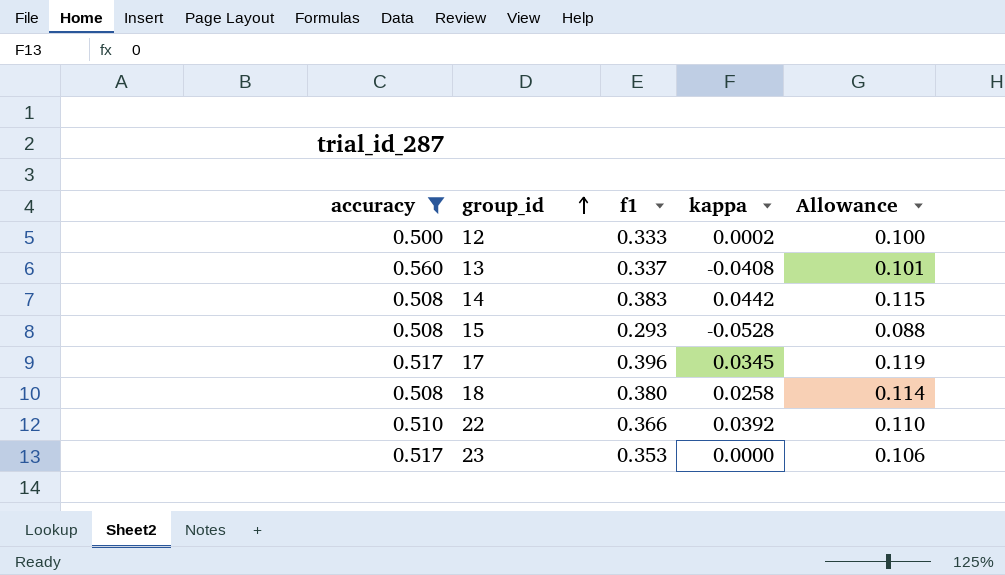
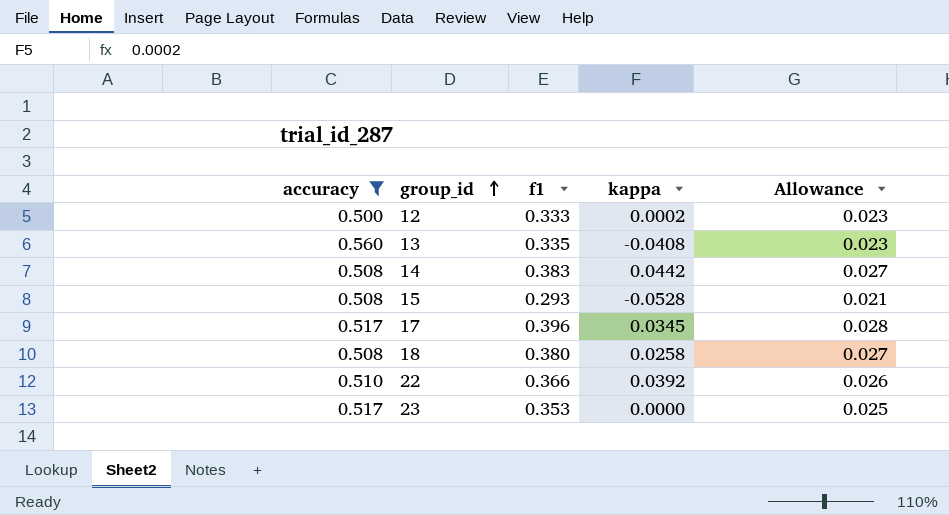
column Allowance | formula: [f1] * 0.3 -> [f1] * 0.07
13 | f1: 0.337 -> 0.335

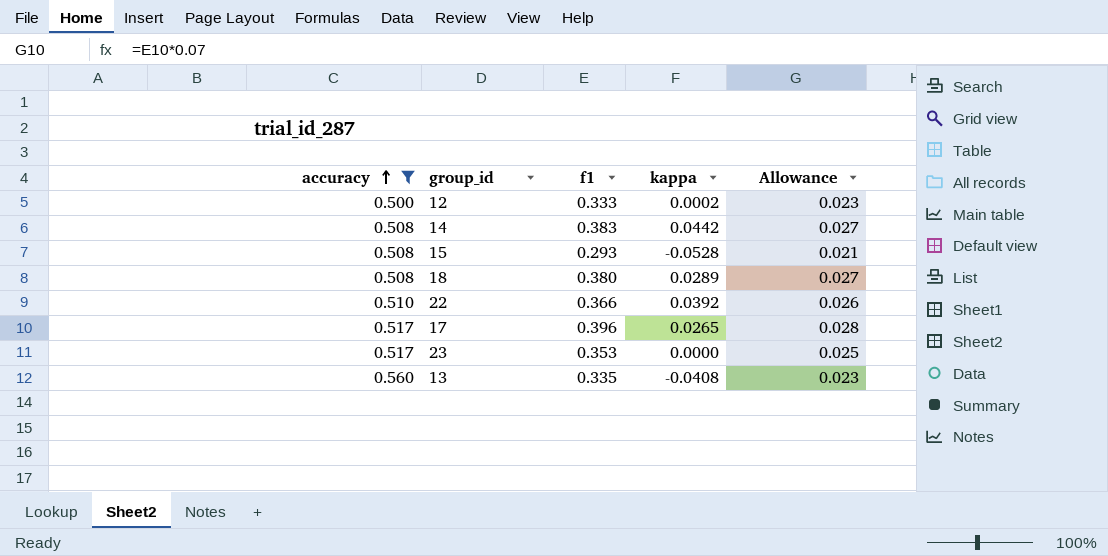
row order: group_id ascending -> accuracy ascending
18 | kappa: 0.0258 -> 0.0289
17 | kappa: 0.0345 -> 0.0265

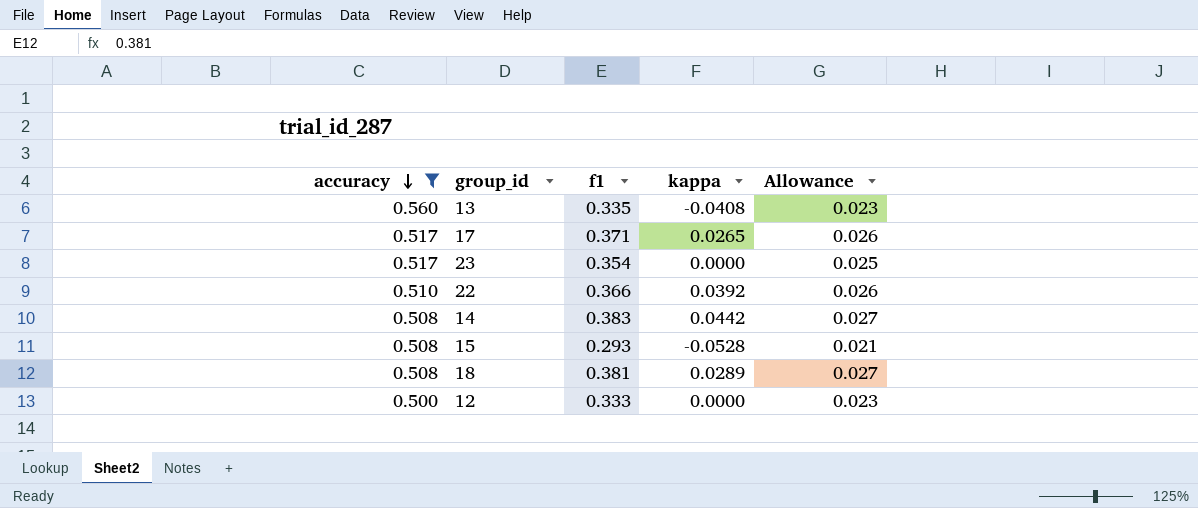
row order: accuracy ascending -> accuracy descending
17 | f1: 0.396 -> 0.371
17 | Allowance: 0.028 -> 0.026
23 | f1: 0.353 -> 0.354
18 | f1: 0.380 -> 0.381
12 | kappa: 0.0002 -> 0.0000

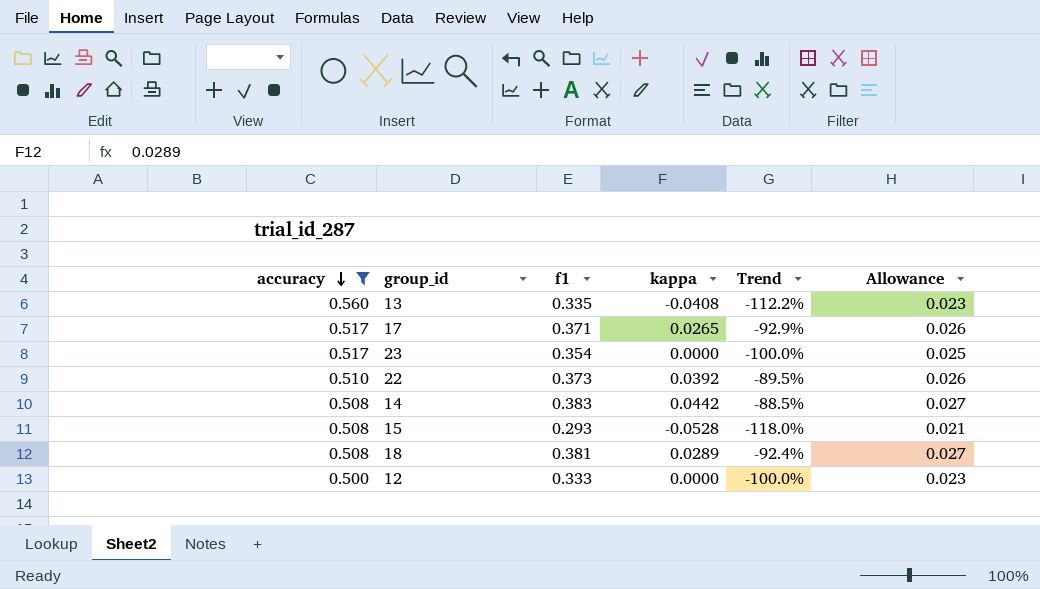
column Trend | formula: none -> ([kappa] - [f1]) / [f1]
22 | f1: 0.366 -> 0.373

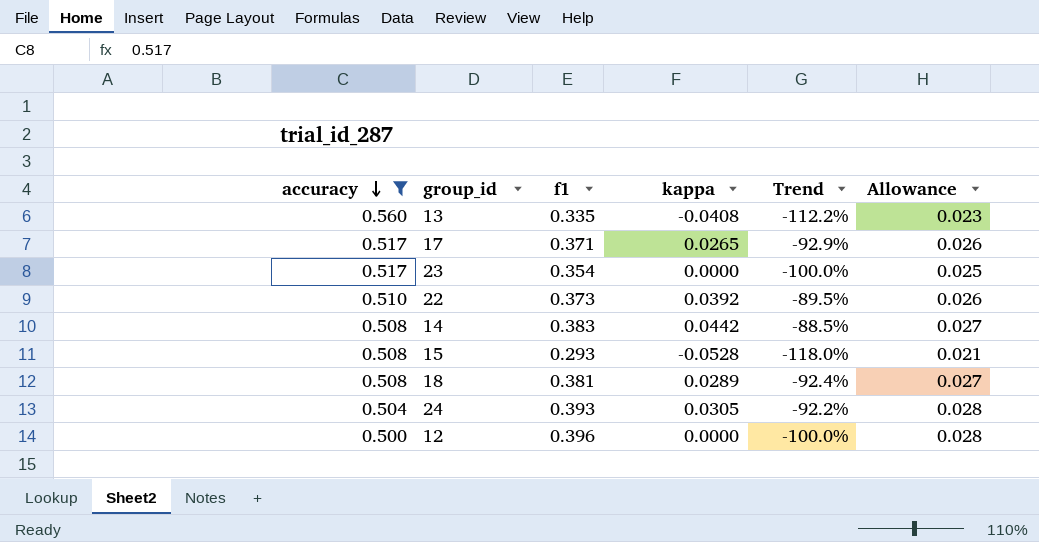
row 24: none -> 0.504 | 0.393 | 0.0305 | -92.2% | 0.028
12 | f1: 0.333 -> 0.396
12 | Allowance: 0.023 -> 0.028

